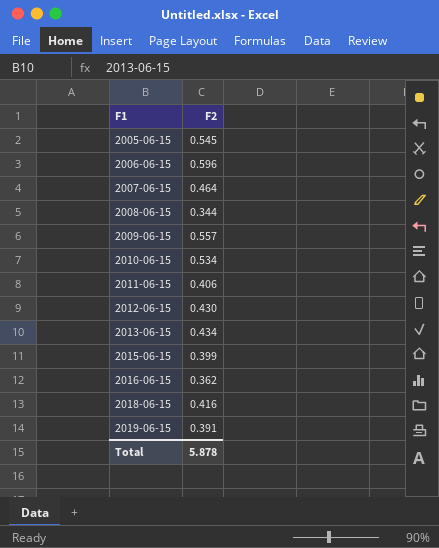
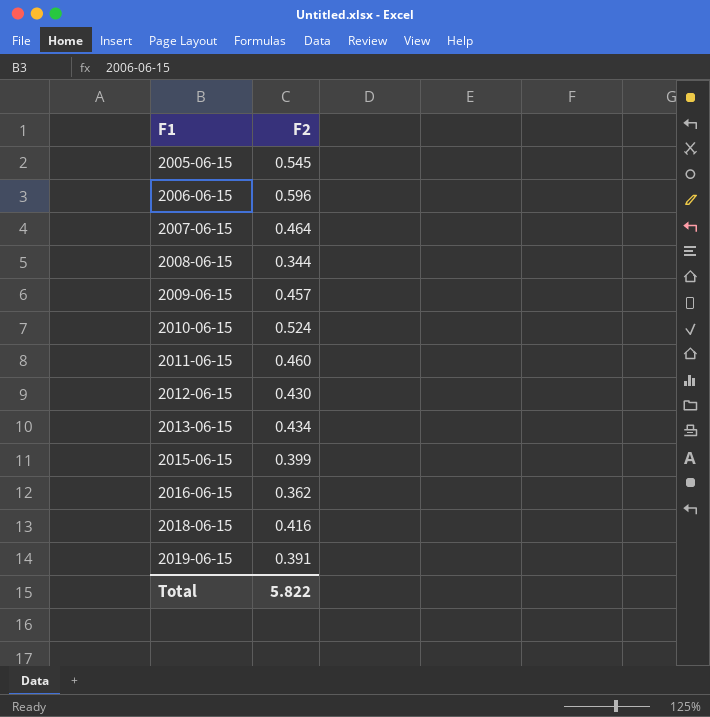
2009-06-15 | F2: 0.557 -> 0.457
2010-06-15 | F2: 0.534 -> 0.524
2011-06-15 | F2: 0.406 -> 0.460
Total | F2: 5.878 -> 5.822

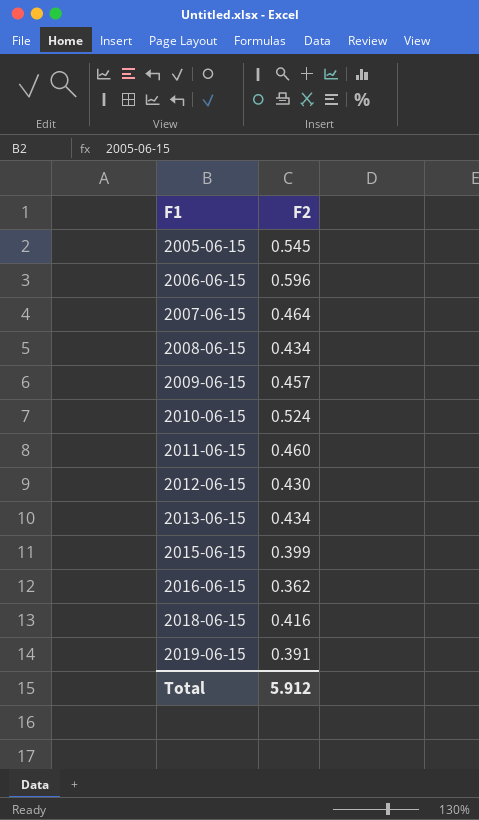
2008-06-15 | F2: 0.344 -> 0.434
Total | F2: 5.822 -> 5.912

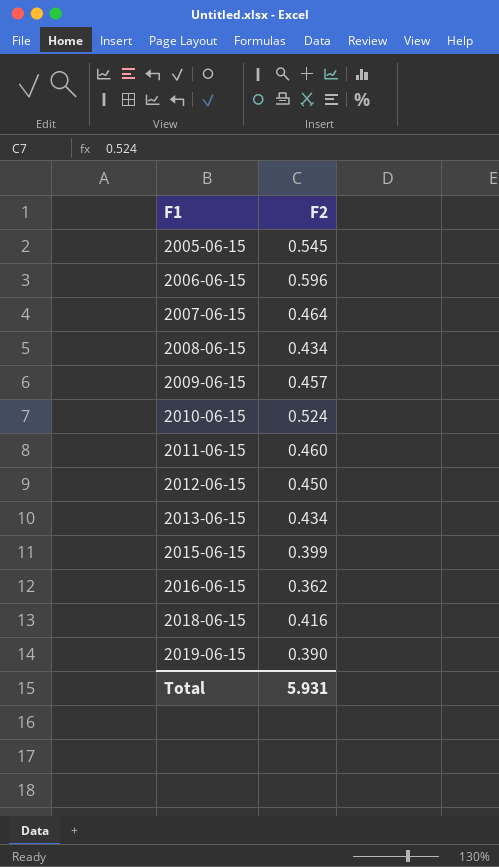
2012-06-15 | F2: 0.430 -> 0.450
2019-06-15 | F2: 0.391 -> 0.390
Total | F2: 5.912 -> 5.931

